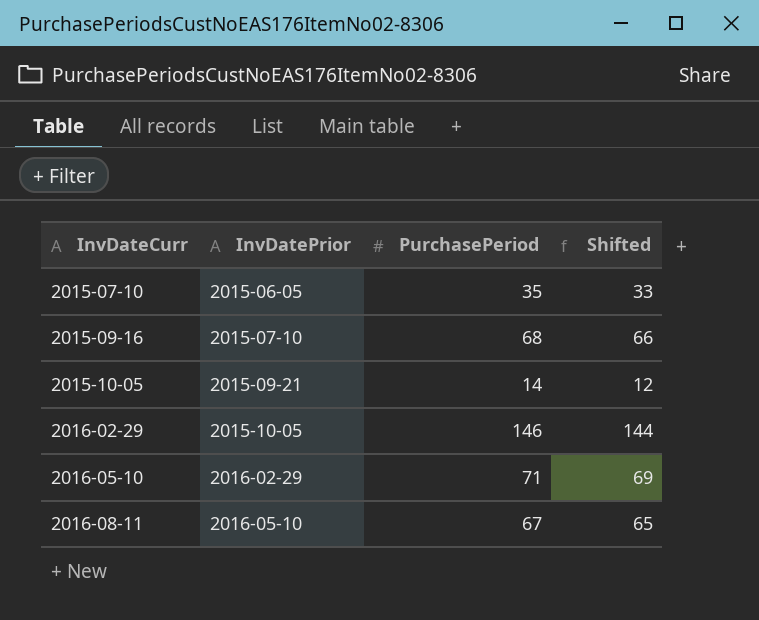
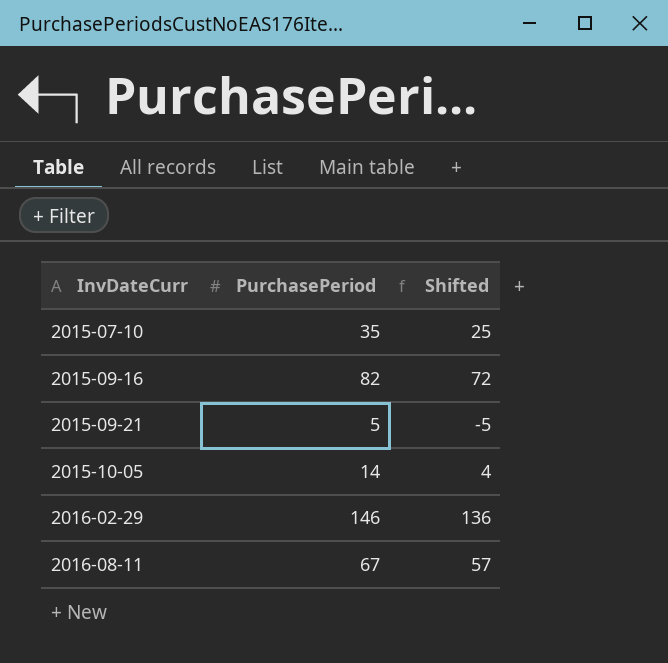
column InvDatePrior | position: 2 -> none
column Shifted | formula: [PurchasePeriod] - 2 -> [PurchasePeriod] - 10
row 2016-05-10: 2016-02-29 | 71 | 69 -> none
2015-09-16 | PurchasePeriod: 68 -> 82
row 2015-09-21: none -> 5 | -5

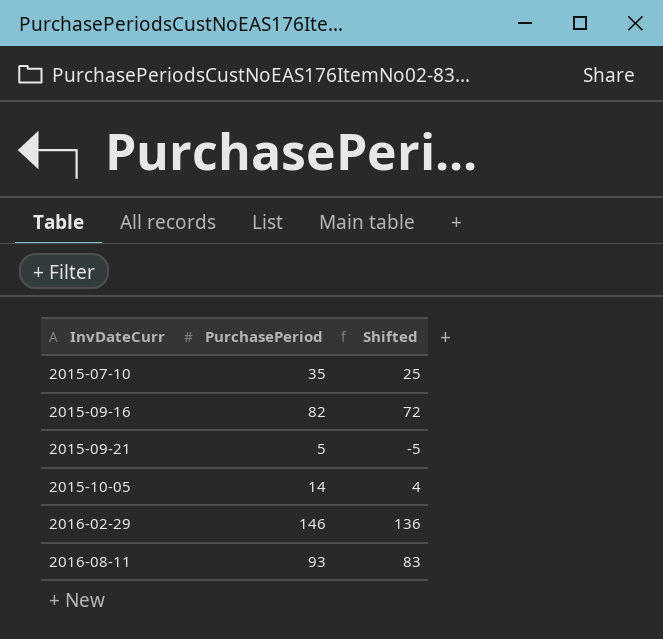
2016-08-11 | PurchasePeriod: 67 -> 93
2016-08-11 | Shifted: 57 -> 83

